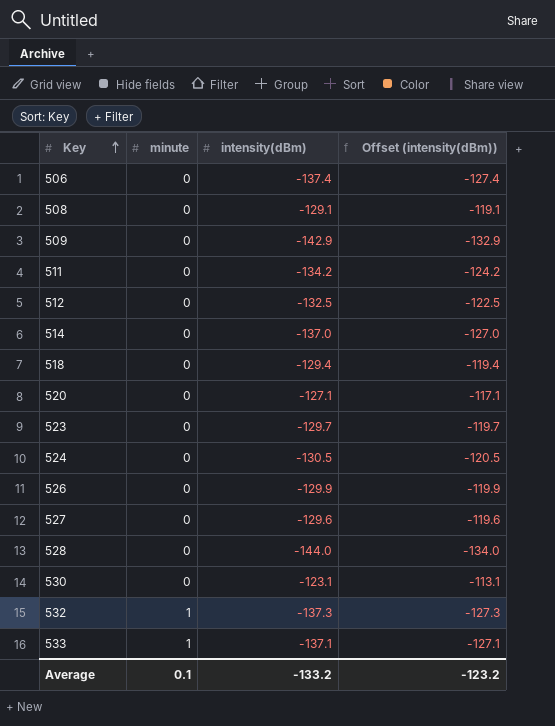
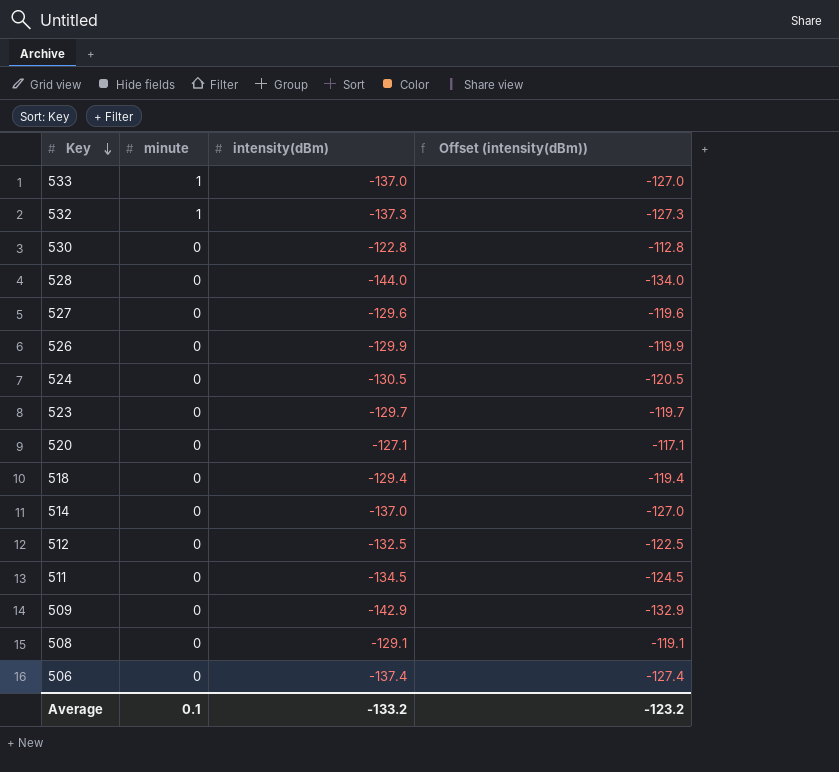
row order: Key ascending -> Key descending
533 | intensity(dBm): -137.1 -> -137.0
533 | Offset (intensity(dBm)): -127.1 -> -127.0
530 | intensity(dBm): -123.1 -> -122.8
530 | Offset (intensity(dBm)): -113.1 -> -112.8
511 | intensity(dBm): -134.2 -> -134.5
511 | Offset (intensity(dBm)): -124.2 -> -124.5

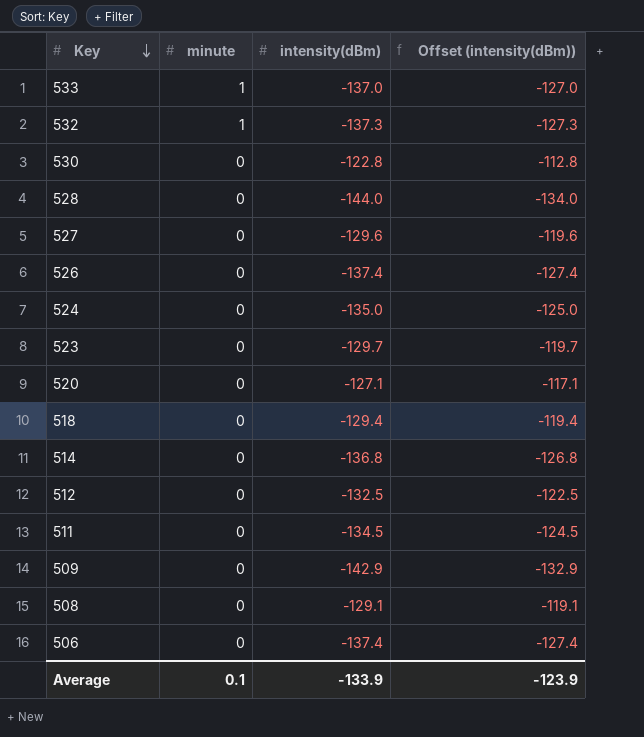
526 | intensity(dBm): -129.9 -> -137.4
526 | Offset (intensity(dBm)): -119.9 -> -127.4
524 | intensity(dBm): -130.5 -> -135.0
524 | Offset (intensity(dBm)): -120.5 -> -125.0
514 | intensity(dBm): -137.0 -> -136.8
514 | Offset (intensity(dBm)): -127.0 -> -126.8
Average | intensity(dBm): -133.2 -> -133.9
Average | Offset (intensity(dBm)): -123.2 -> -123.9

